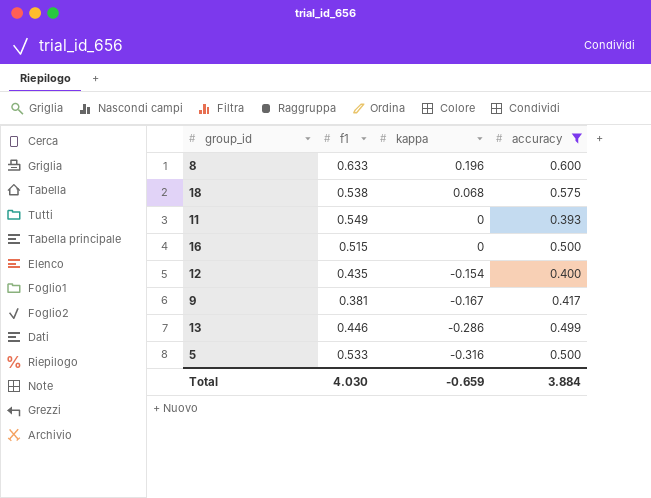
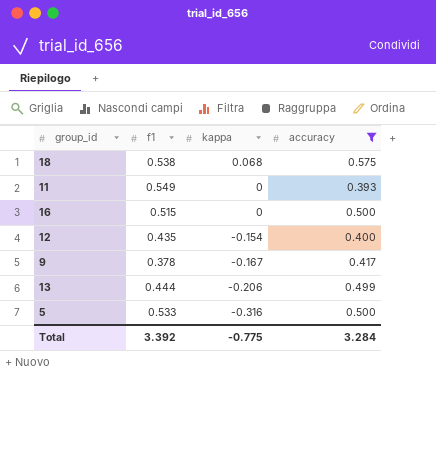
row 8: 0.633 | 0.196 | 0.600 -> none
9 | f1: 0.381 -> 0.378
13 | f1: 0.446 -> 0.444
13 | kappa: -0.286 -> -0.206
Total | f1: 4.030 -> 3.392
Total | kappa: -0.659 -> -0.775
Total | accuracy: 3.884 -> 3.284

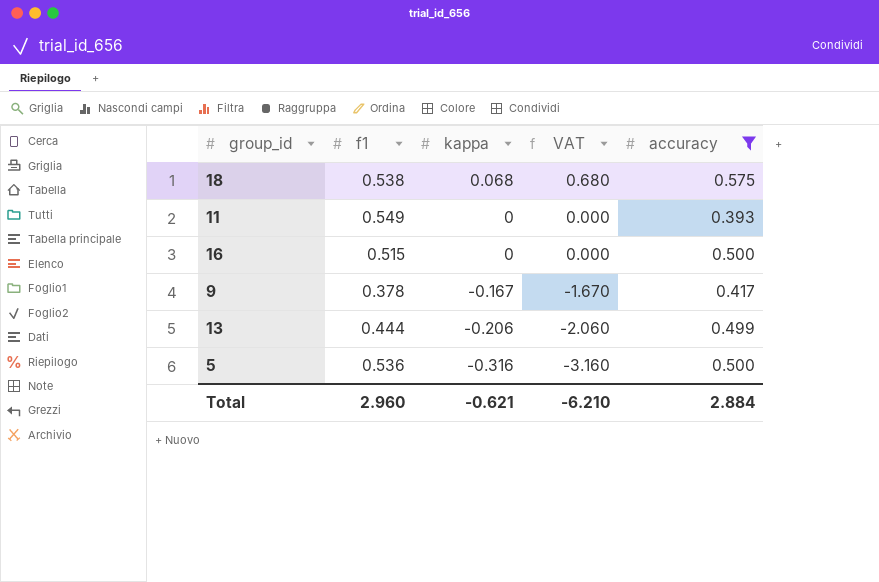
column VAT | formula: none -> [kappa] * 10
row 12: 0.435 | -0.154 | 0.400 -> none
5 | f1: 0.533 -> 0.536
Total | f1: 3.392 -> 2.960
Total | kappa: -0.775 -> -0.621
Total | accuracy: 3.284 -> 2.884

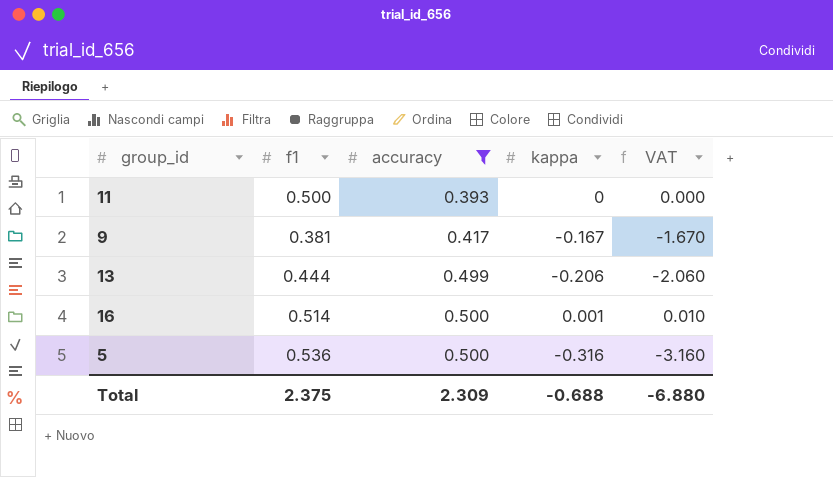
row order: kappa descending -> accuracy ascending
column accuracy | position: 5 -> 3
row 18: 0.538 | 0.068 | 0.680 | 0.575 -> none
11 | f1: 0.549 -> 0.500
9 | f1: 0.378 -> 0.381
16 | f1: 0.515 -> 0.514
16 | kappa: 0 -> 0.001
16 | VAT: 0.000 -> 0.010
Total | f1: 2.960 -> 2.375
Total | accuracy: 2.884 -> 2.309
Total | kappa: -0.621 -> -0.688
Total | VAT: -6.210 -> -6.880

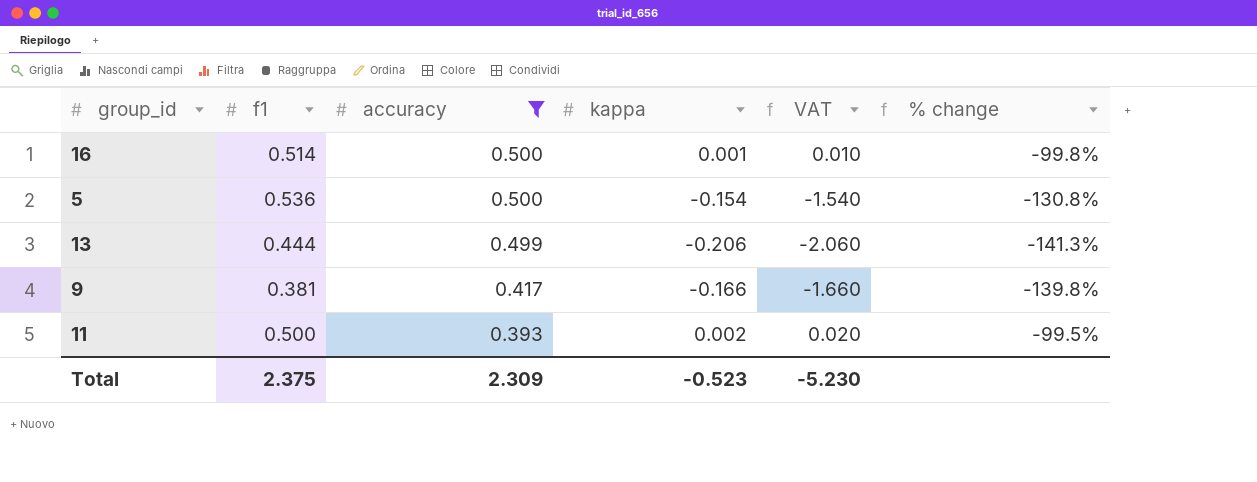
row order: accuracy ascending -> accuracy descending
column % change | formula: none -> ([kappa] - [accuracy]) / [accuracy]
5 | kappa: -0.316 -> -0.154
5 | VAT: -3.160 -> -1.540
9 | kappa: -0.167 -> -0.166
9 | VAT: -1.670 -> -1.660
11 | kappa: 0 -> 0.002
11 | VAT: 0.000 -> 0.020
Total | kappa: -0.688 -> -0.523
Total | VAT: -6.880 -> -5.230

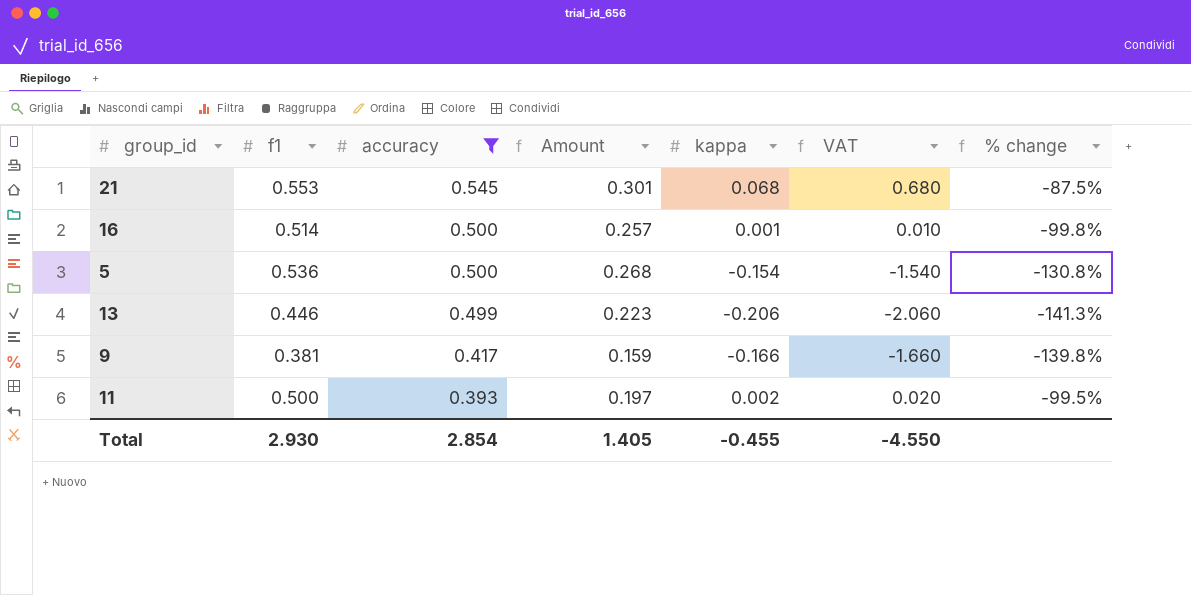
column Amount | formula: none -> [f1] * [accuracy]
row 21: none -> 0.553 | 0.545 | 0.301 | 0.068 | 0.680 | -87.5%
13 | f1: 0.444 -> 0.446
Total | f1: 2.375 -> 2.930
Total | accuracy: 2.309 -> 2.854
Total | kappa: -0.523 -> -0.455
Total | VAT: -5.230 -> -4.550

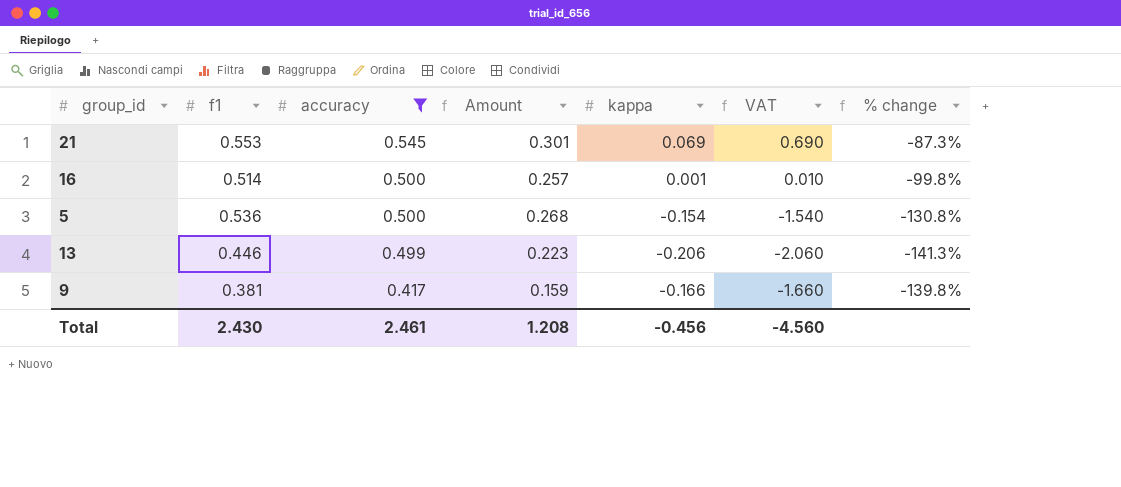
row 11: 0.500 | 0.393 | 0.197 | 0.002 | 0.020 | -99.5% -> none
21 | kappa: 0.068 -> 0.069
21 | VAT: 0.680 -> 0.690
21 | % change: -87.5% -> -87.3%
Total | f1: 2.930 -> 2.430
Total | accuracy: 2.854 -> 2.461
Total | Amount: 1.405 -> 1.208
Total | kappa: -0.455 -> -0.456
Total | VAT: -4.550 -> -4.560

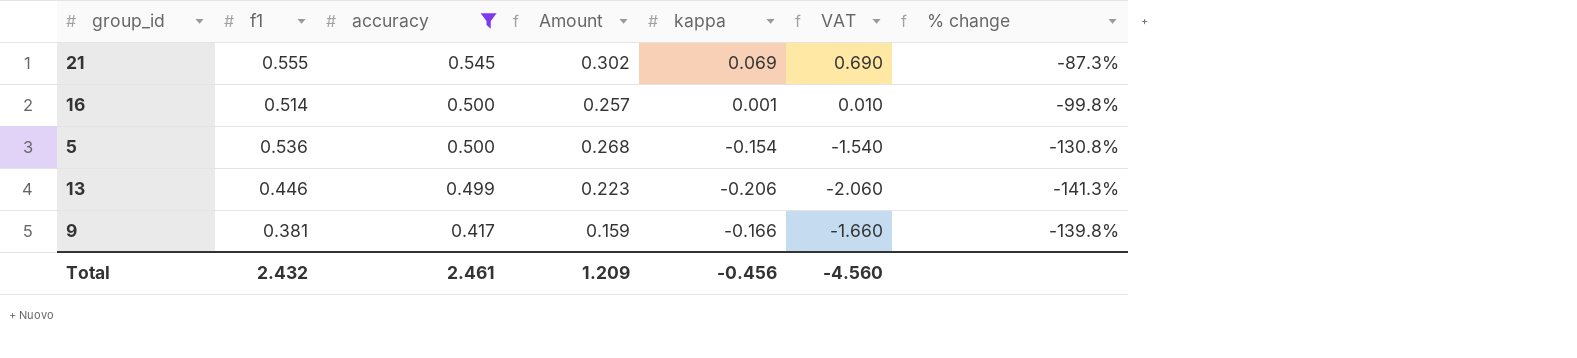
21 | f1: 0.553 -> 0.555
21 | Amount: 0.301 -> 0.302
Total | f1: 2.430 -> 2.432
Total | Amount: 1.208 -> 1.209

